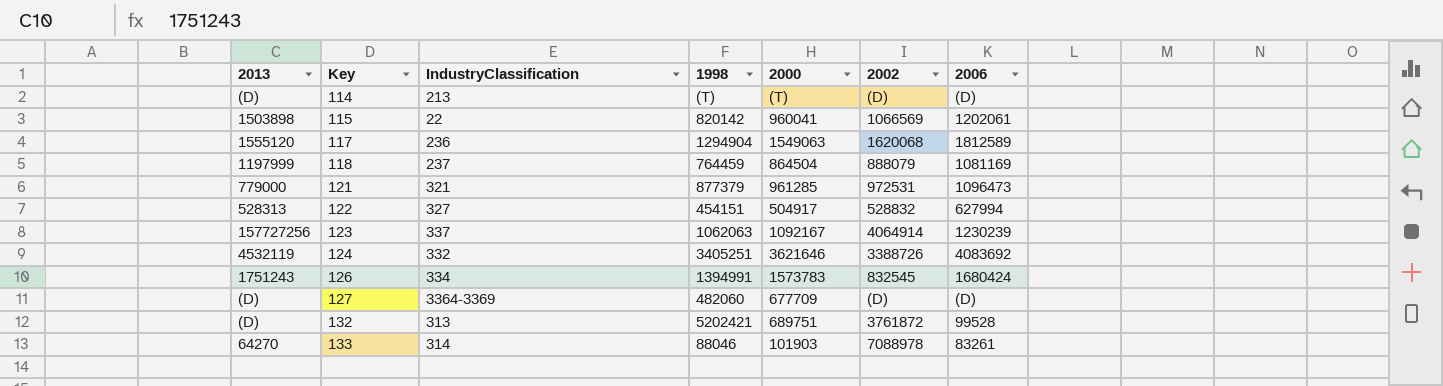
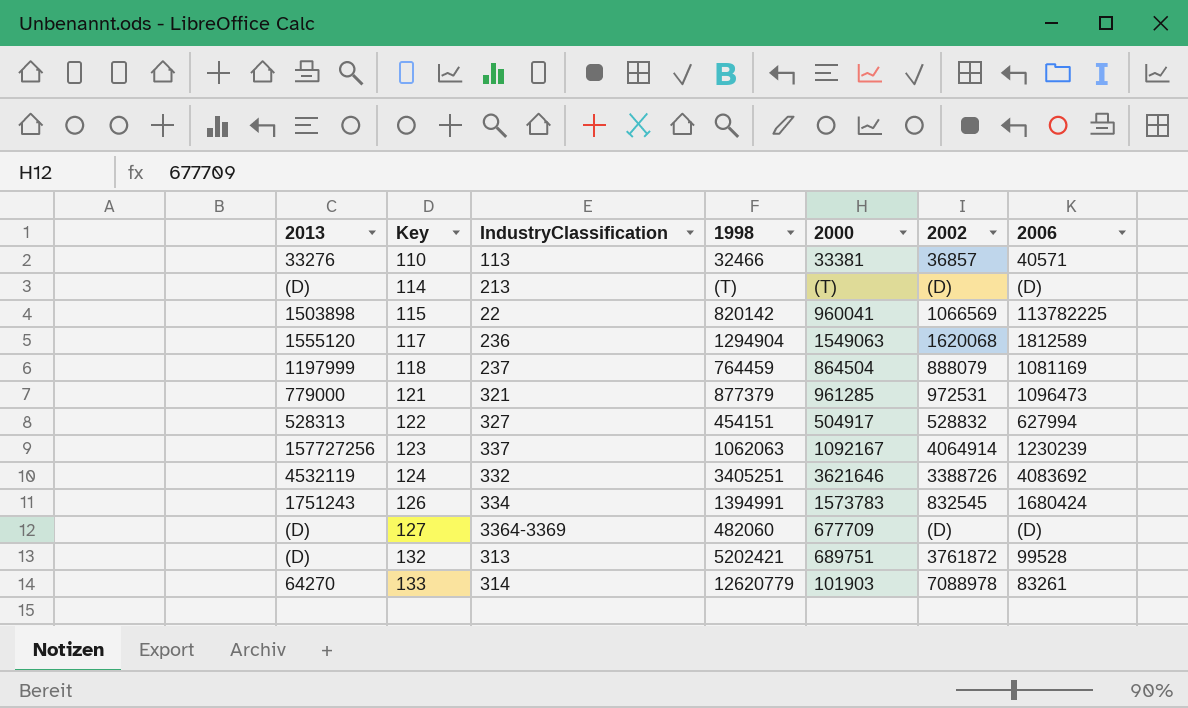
row 110: none -> 33276 | 113 | 32466 | 33381 | 36857 | 40571
115 | 2006: 1202061 -> 113782225
133 | 1998: 88046 -> 12620779

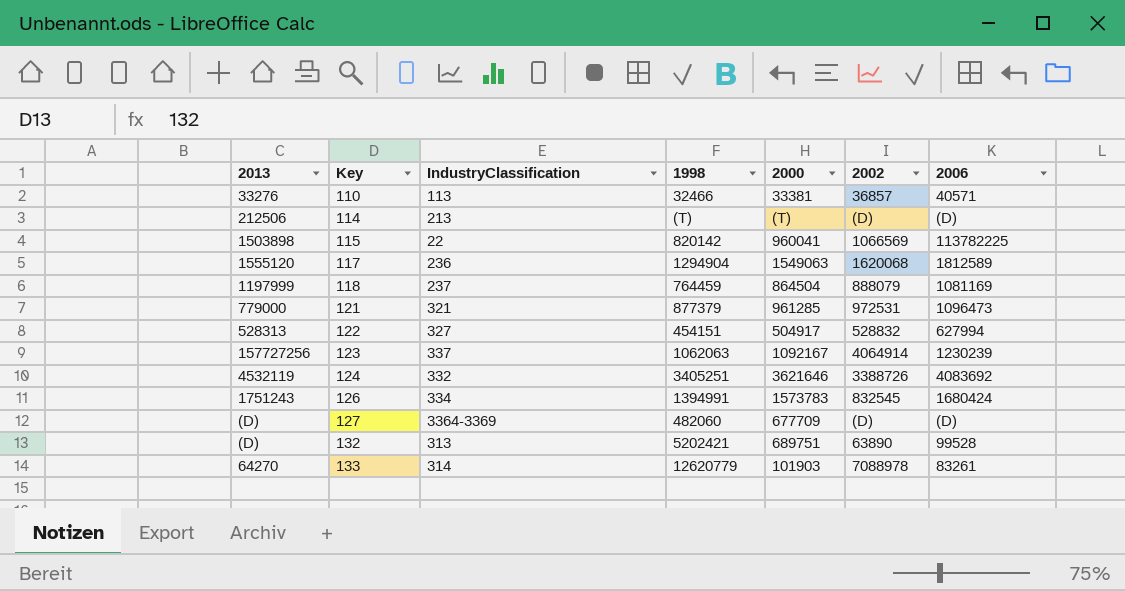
114 | 2013: (D) -> 212506
132 | 2002: 3761872 -> 63890

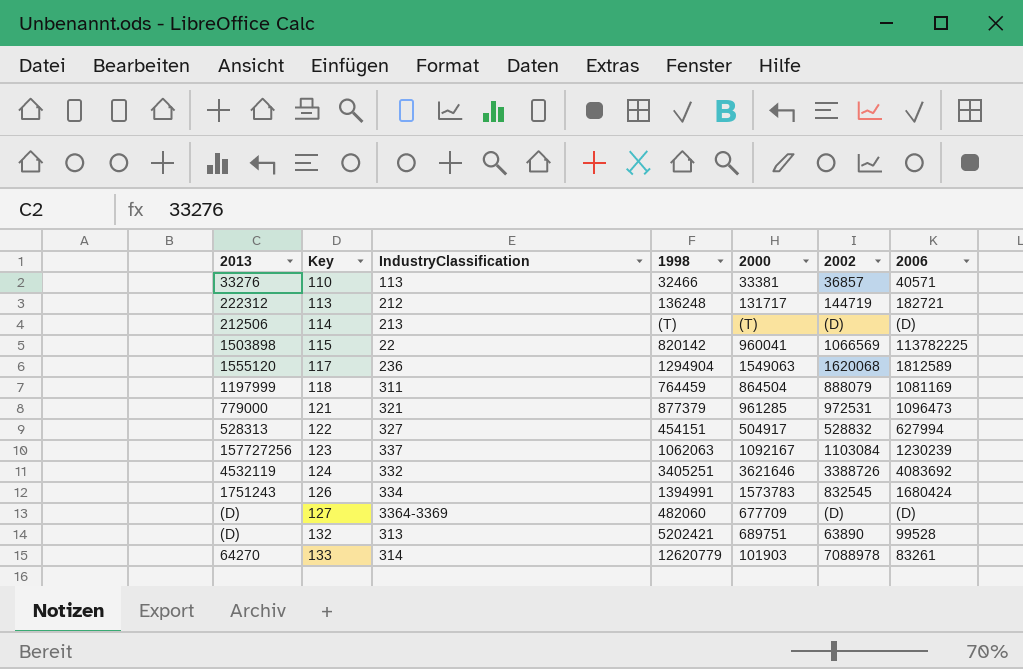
row 113: none -> 222312 | 212 | 136248 | 131717 | 144719 | 182721
118 | IndustryClassification: 237 -> 311
123 | 2002: 4064914 -> 1103084

